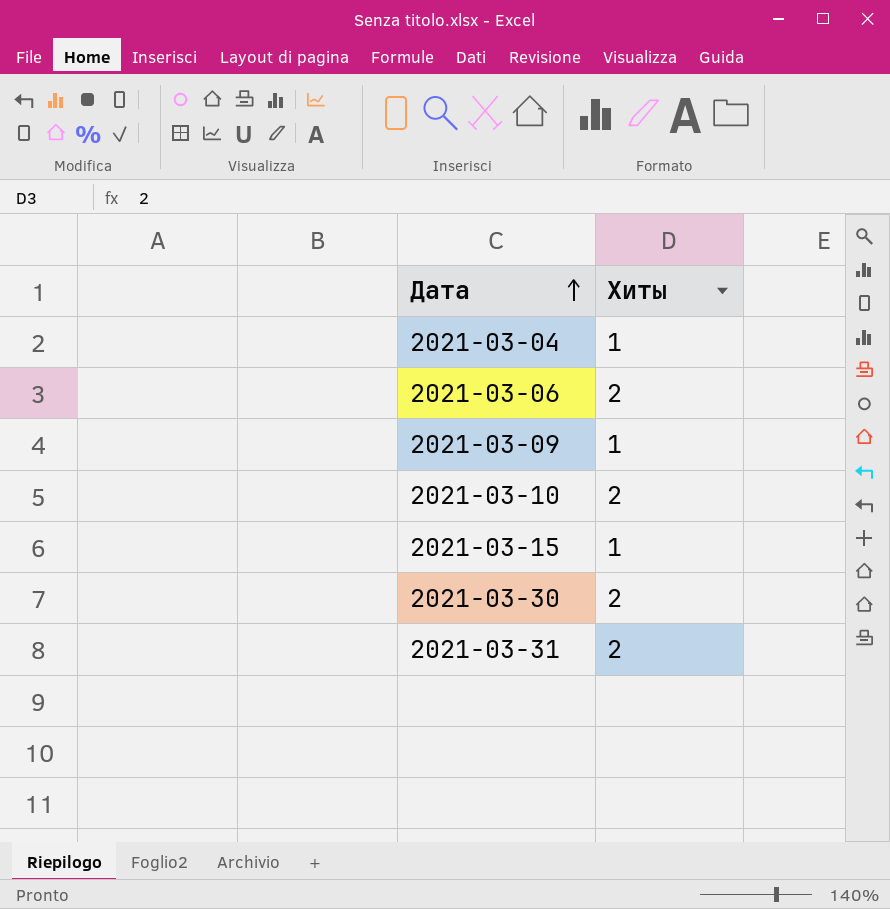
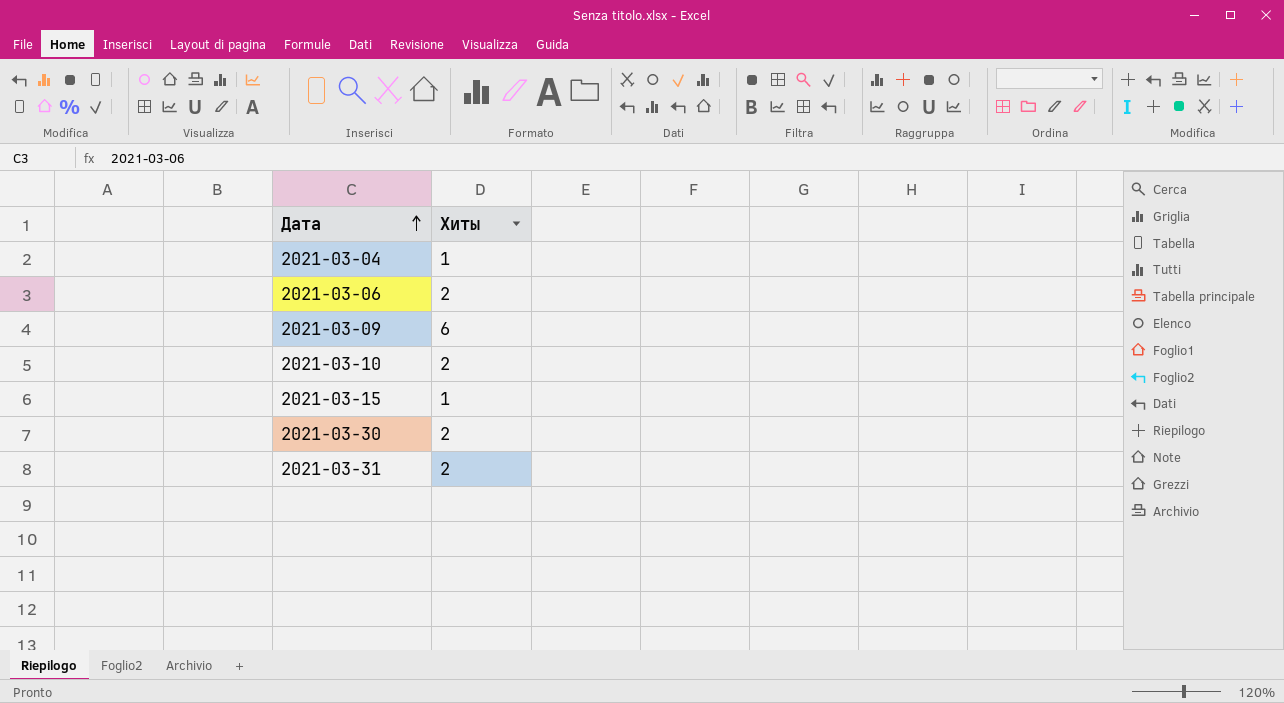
2021-03-09 | Хиты: 1 -> 6

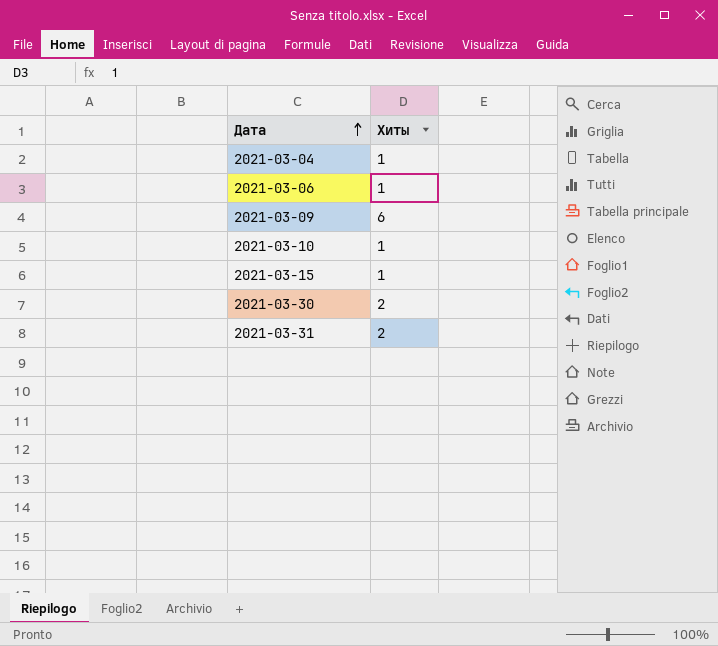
2021-03-06 | Хиты: 2 -> 1
2021-03-10 | Хиты: 2 -> 1

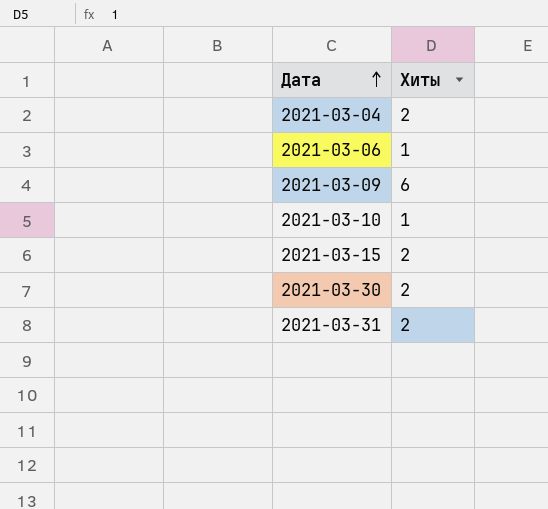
2021-03-04 | Хиты: 1 -> 2
2021-03-15 | Хиты: 1 -> 2

